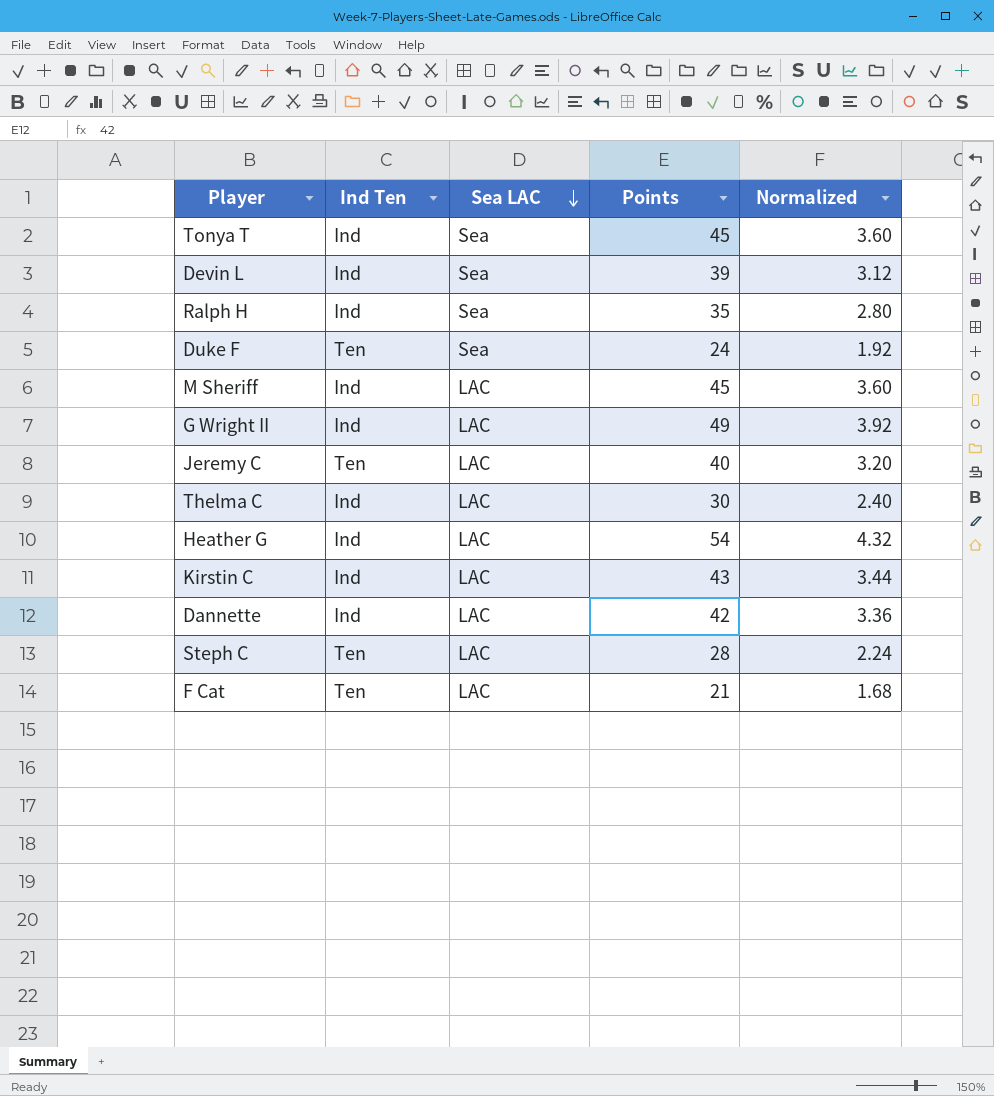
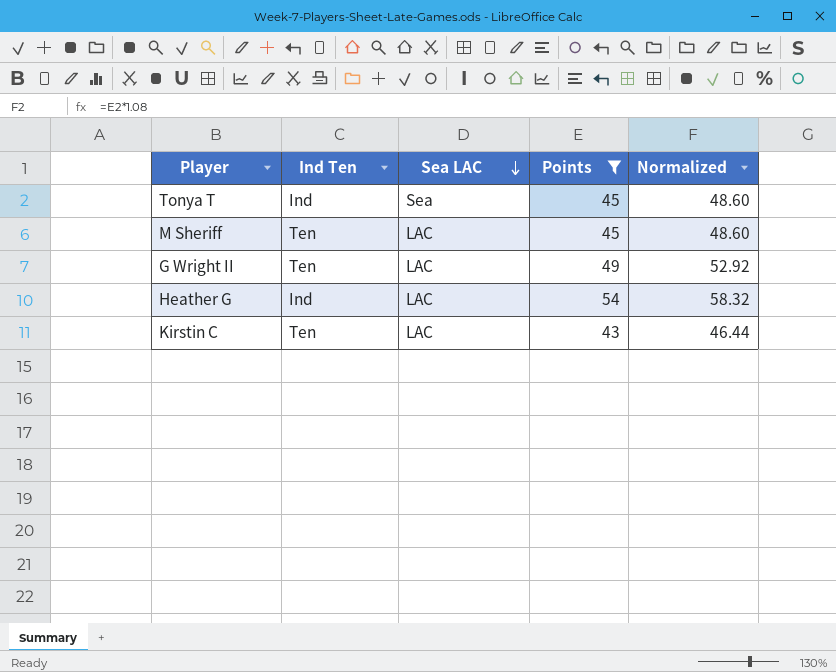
filter: none -> Points >= 43
column Normalized | formula: [Points] * 0.08 -> [Points] * 1.08
M Sheriff | Ind Ten: Ind -> Ten
G Wright II | Ind Ten: Ind -> Ten
Kirstin C | Ind Ten: Ind -> Ten

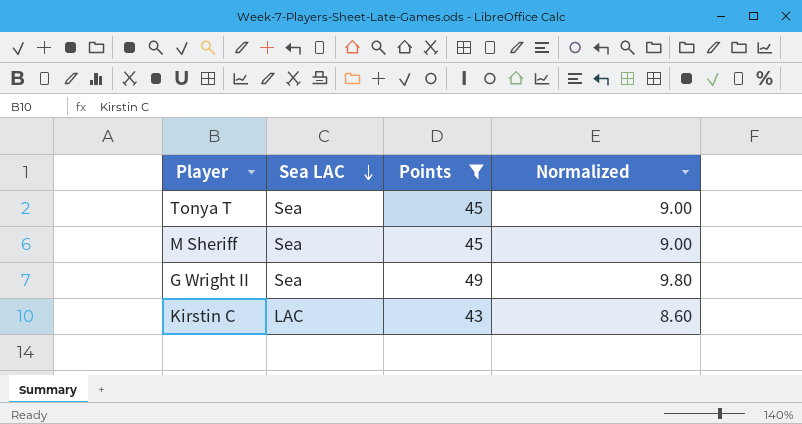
column Ind Ten | position: 2 -> none
column Normalized | formula: [Points] * 1.08 -> [Points] * 0.2
row Heather G: Ind | LAC | 54 | 58.32 -> none
M Sheriff | Sea LAC: LAC -> Sea
G Wright II | Sea LAC: LAC -> Sea

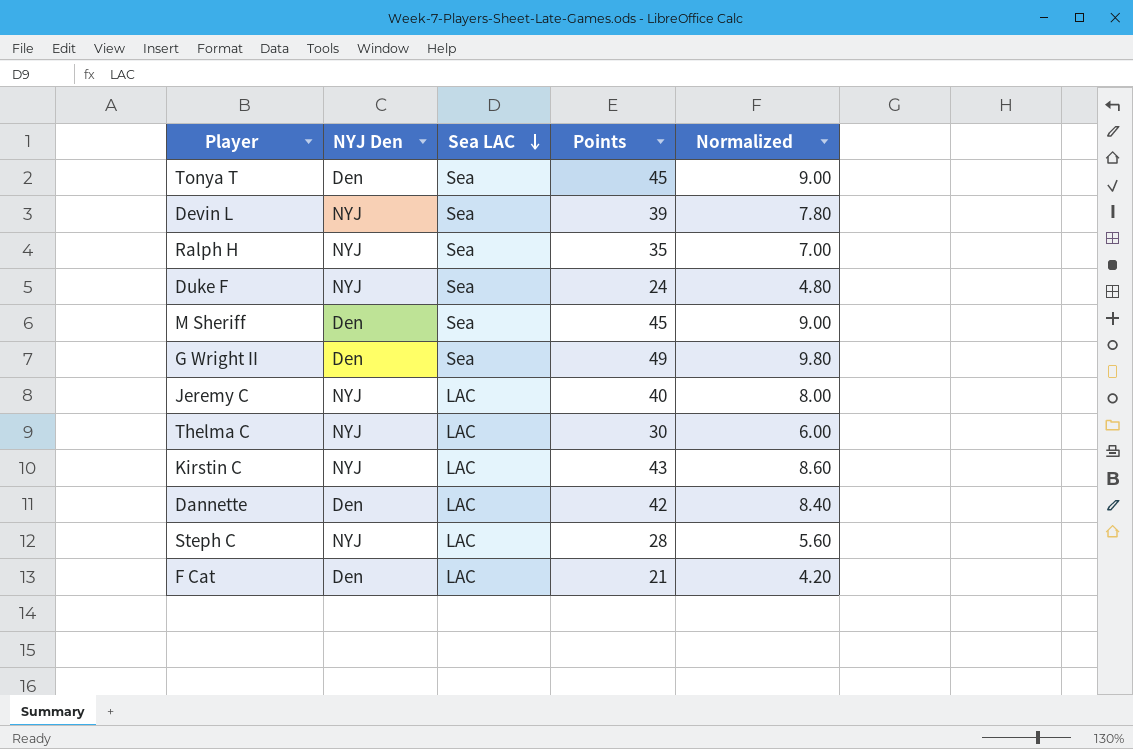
filter: Points >= 43 -> none
column NYJ Den | position: none -> 2

